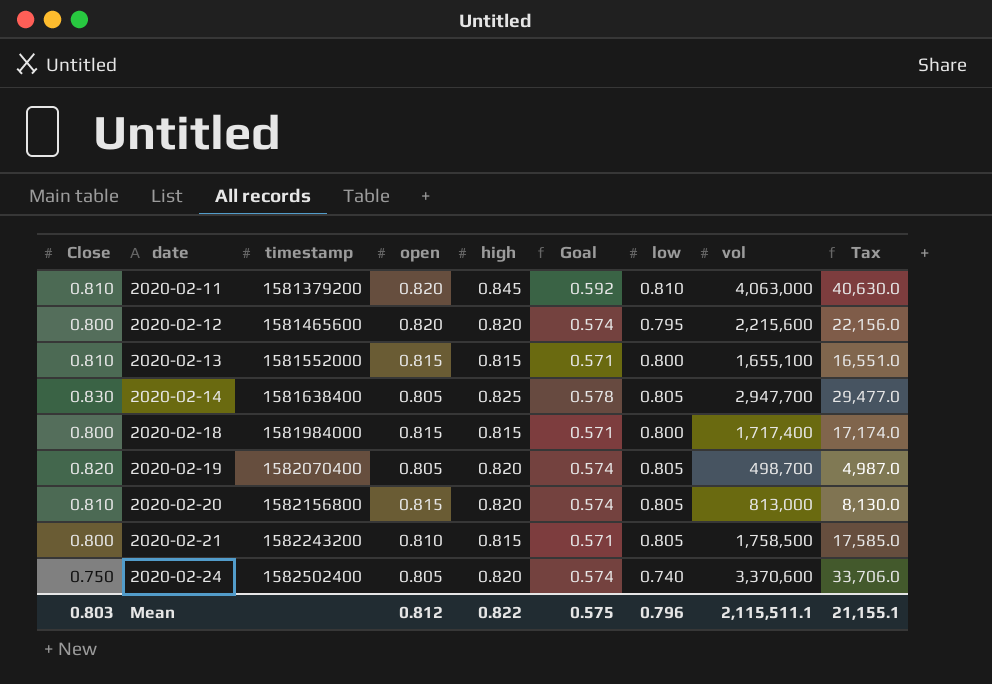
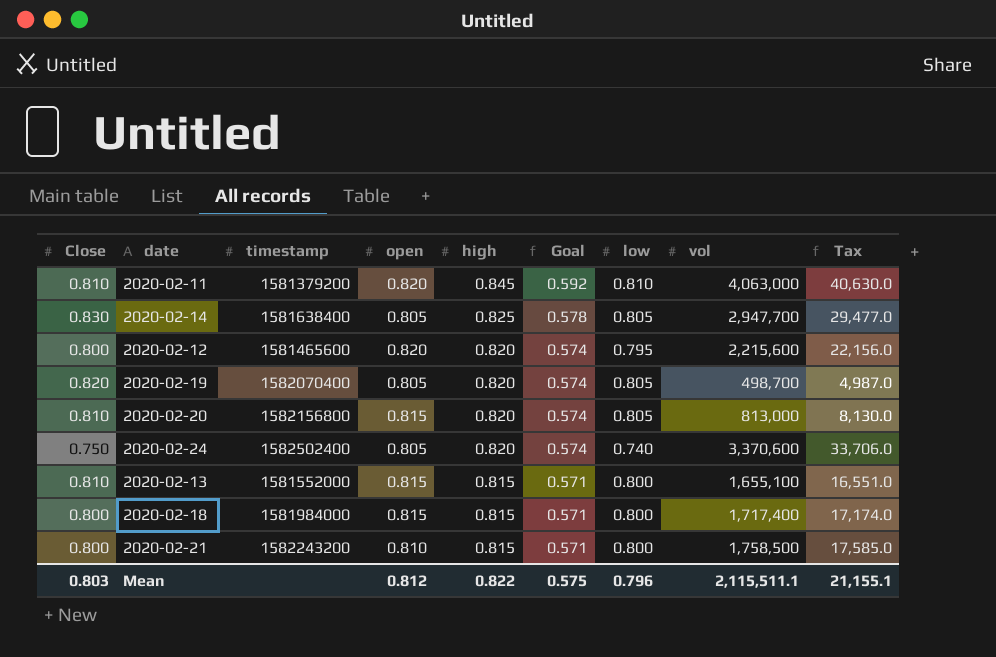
row order: date ascending -> high descending
2020-02-21 | low: 0.805 -> 0.800

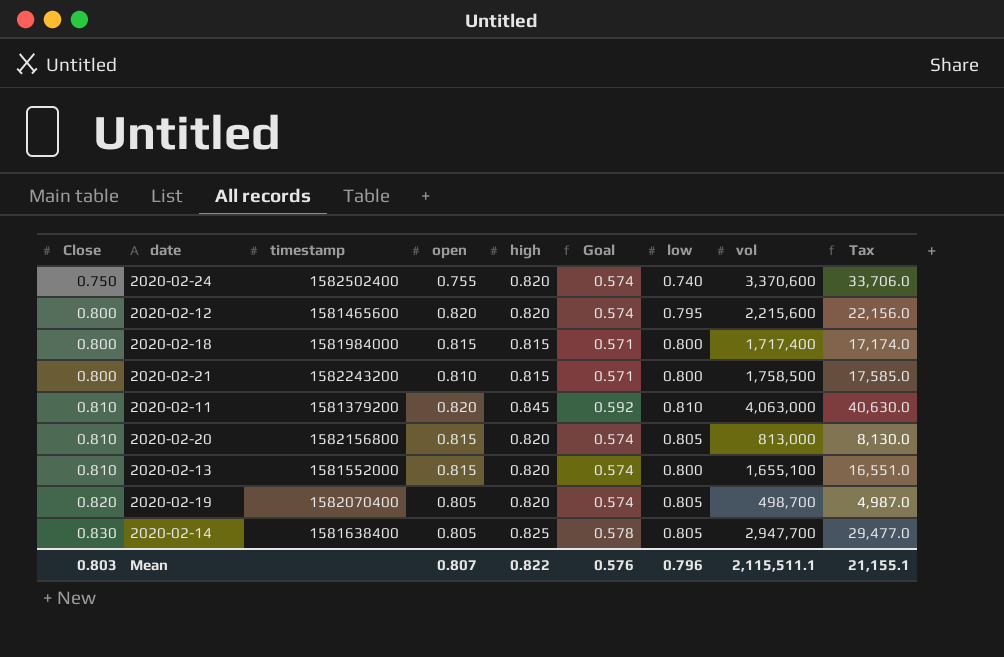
row order: high descending -> Close ascending
2020-02-24 | open: 0.805 -> 0.755
2020-02-13 | high: 0.815 -> 0.820
2020-02-13 | Goal: 0.571 -> 0.574
Mean | open: 0.812 -> 0.807
Mean | Goal: 0.575 -> 0.576

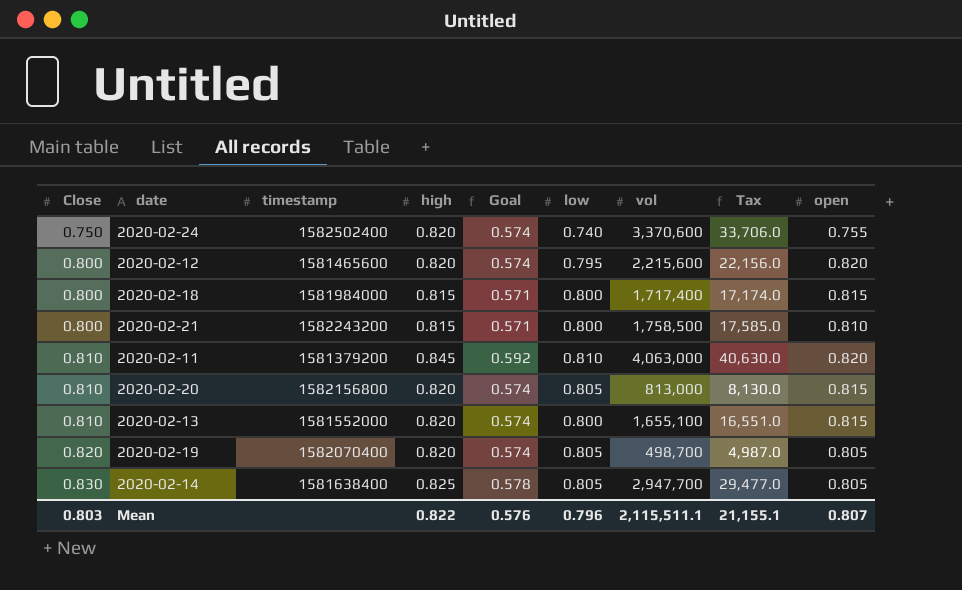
column open | position: 4 -> 9

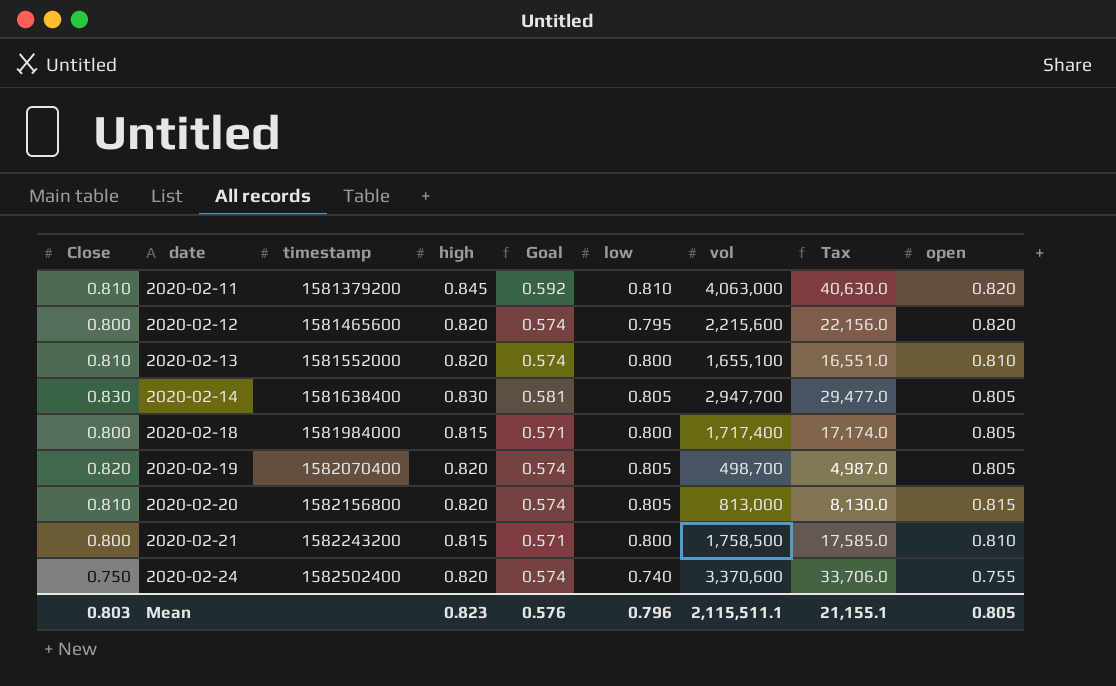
row order: Close ascending -> date ascending
2020-02-13 | open: 0.815 -> 0.810
2020-02-14 | high: 0.825 -> 0.830
2020-02-14 | Goal: 0.578 -> 0.581
2020-02-18 | open: 0.815 -> 0.805
Mean | high: 0.822 -> 0.823
Mean | open: 0.807 -> 0.805

